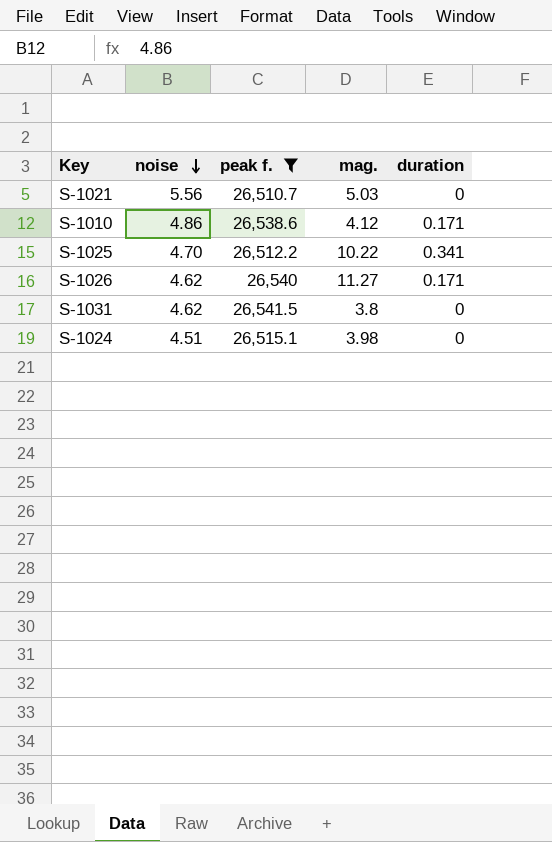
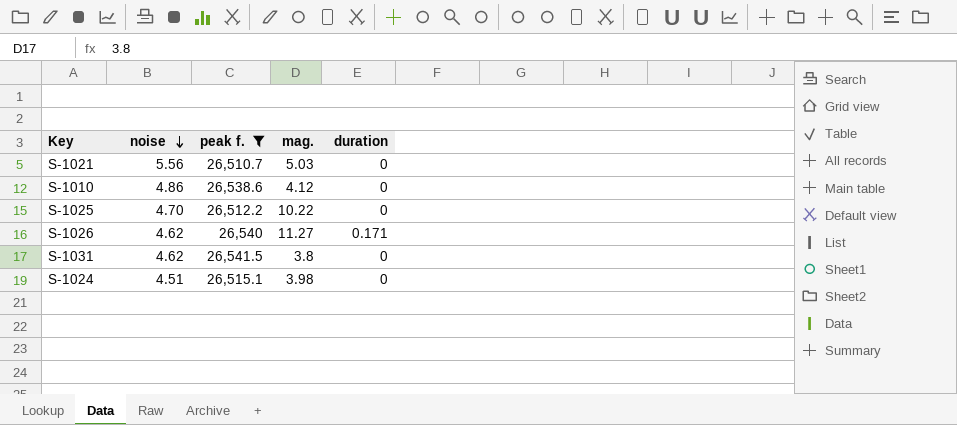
S-1010 | duration: 0.171 -> 0
S-1025 | duration: 0.341 -> 0

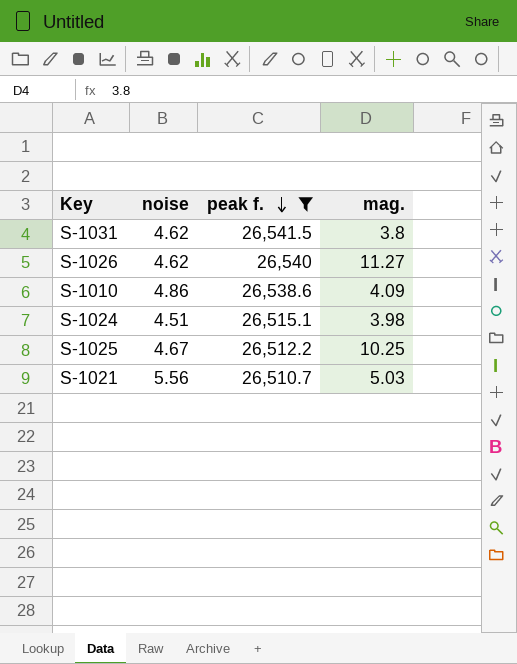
row order: noise descending -> peak f. descending
column duration | position: 5 -> none
S-1010 | mag.: 4.12 -> 4.09
S-1025 | noise: 4.70 -> 4.67
S-1025 | mag.: 10.22 -> 10.25

